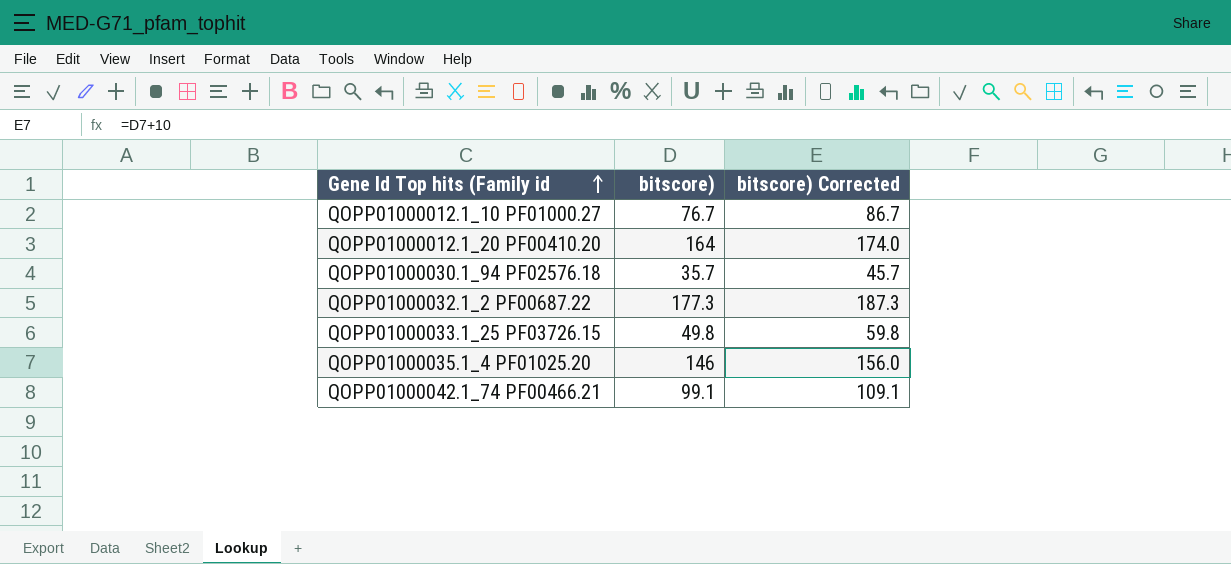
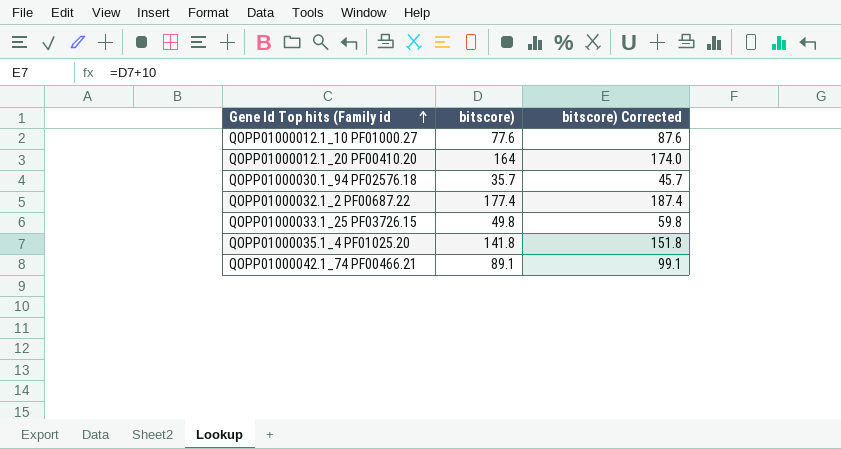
QOPP01000012.1_10 PF01000.27 | bitscore): 76.7 -> 77.6
QOPP01000012.1_10 PF01000.27 | bitscore) Corrected: 86.7 -> 87.6
QOPP01000032.1_2 PF00687.22 | bitscore): 177.3 -> 177.4
QOPP01000032.1_2 PF00687.22 | bitscore) Corrected: 187.3 -> 187.4
QOPP01000035.1_4 PF01025.20 | bitscore): 146 -> 141.8
QOPP01000035.1_4 PF01025.20 | bitscore) Corrected: 156.0 -> 151.8
QOPP01000042.1_74 PF00466.21 | bitscore): 99.1 -> 89.1
QOPP01000042.1_74 PF00466.21 | bitscore) Corrected: 109.1 -> 99.1

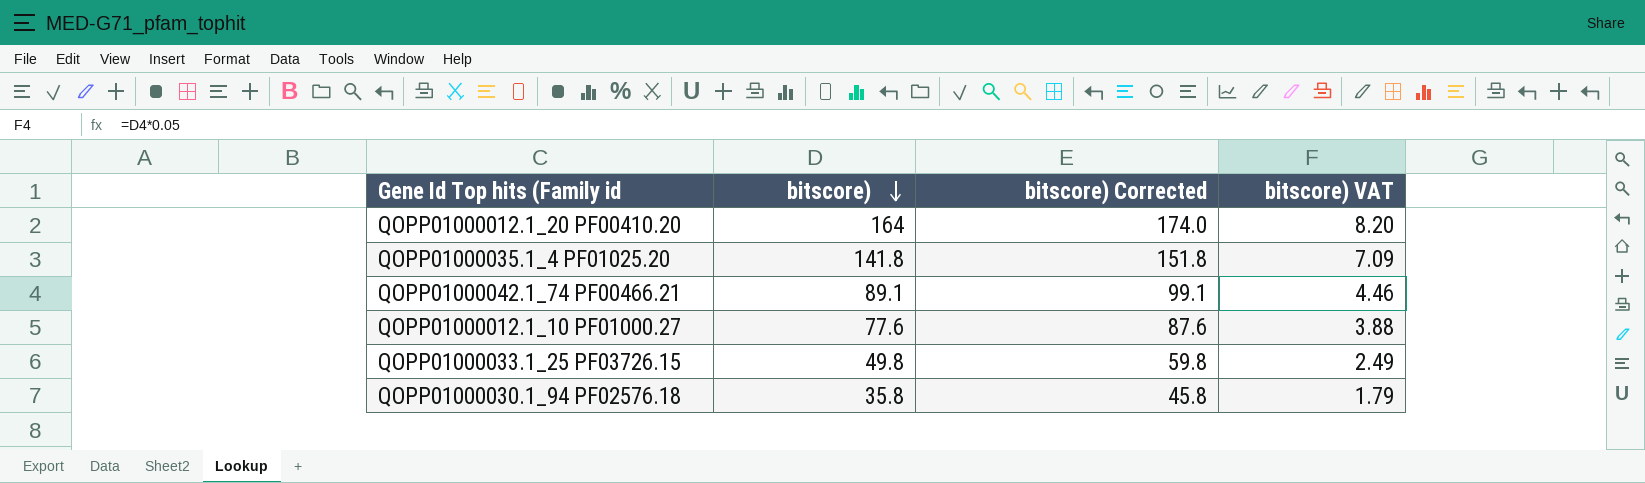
row order: Gene Id Top hits (Family id ascending -> bitscore) descending
column bitscore) VAT | formula: none -> [bitscore)] * 0.05
row QOPP01000032.1_2 PF00687.22: 177.4 | 187.4 -> none
QOPP01000030.1_94 PF02576.18 | bitscore): 35.7 -> 35.8
QOPP01000030.1_94 PF02576.18 | bitscore) Corrected: 45.7 -> 45.8

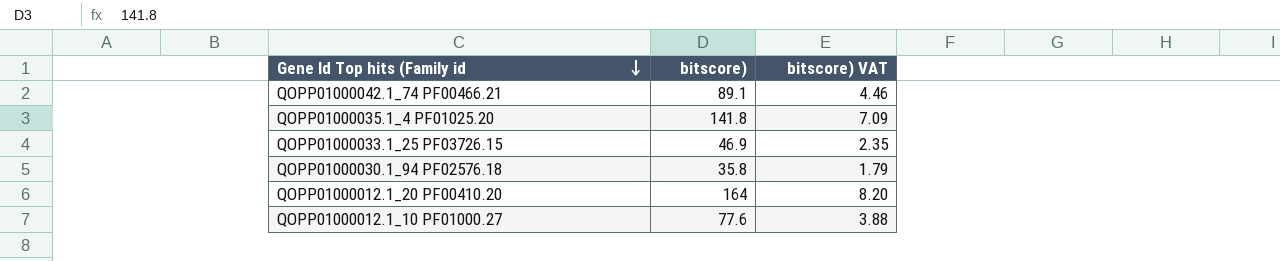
row order: bitscore) descending -> Gene Id Top hits (Family id descending
column bitscore) Corrected | formula: [bitscore)] + 10 -> none
QOPP01000033.1_25 PF03726.15 | bitscore): 49.8 -> 46.9
QOPP01000033.1_25 PF03726.15 | bitscore) VAT: 2.49 -> 2.35

